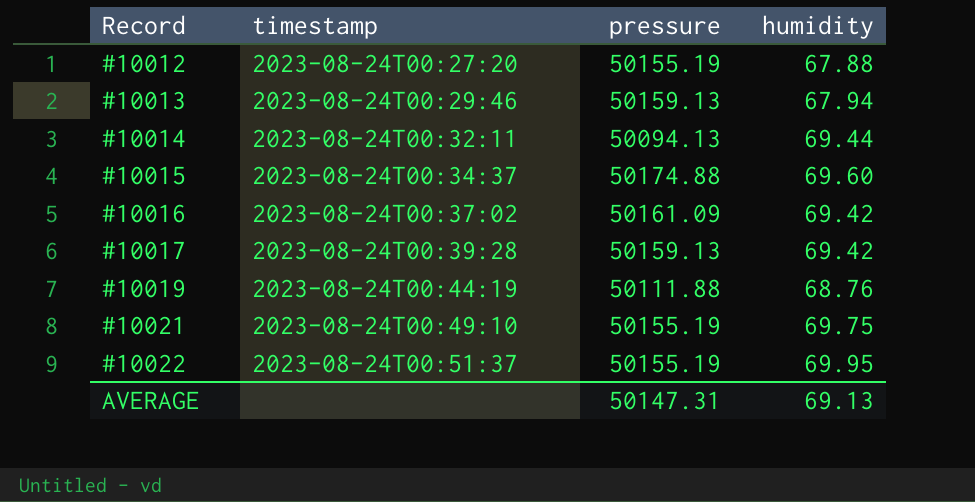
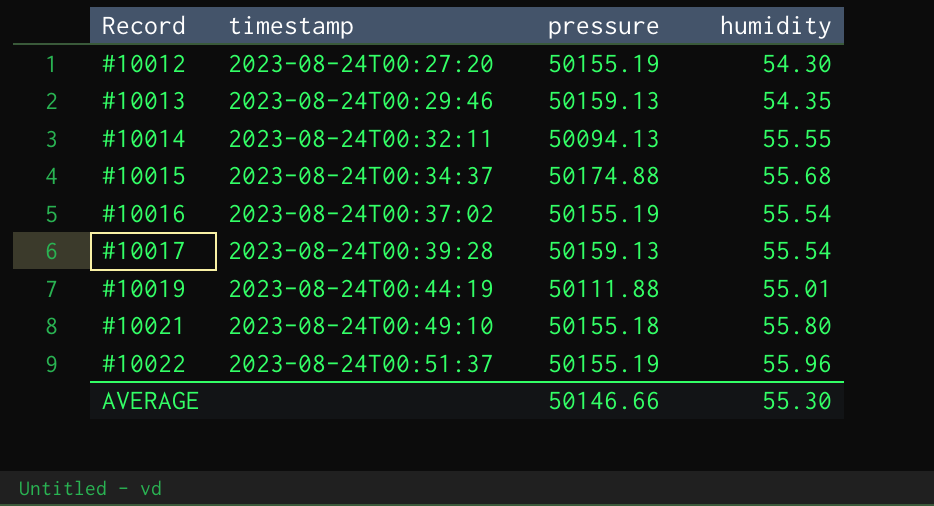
#10012 | humidity: 67.88 -> 54.30
#10013 | humidity: 67.94 -> 54.35
#10014 | humidity: 69.44 -> 55.55
#10015 | humidity: 69.60 -> 55.68
#10016 | pressure: 50161.09 -> 50155.19
#10016 | humidity: 69.42 -> 55.54
#10017 | humidity: 69.42 -> 55.54
#10019 | humidity: 68.76 -> 55.01
#10021 | pressure: 50155.19 -> 50155.18
#10021 | humidity: 69.75 -> 55.80
#10022 | humidity: 69.95 -> 55.96
AVERAGE | pressure: 50147.31 -> 50146.66
AVERAGE | humidity: 69.13 -> 55.30

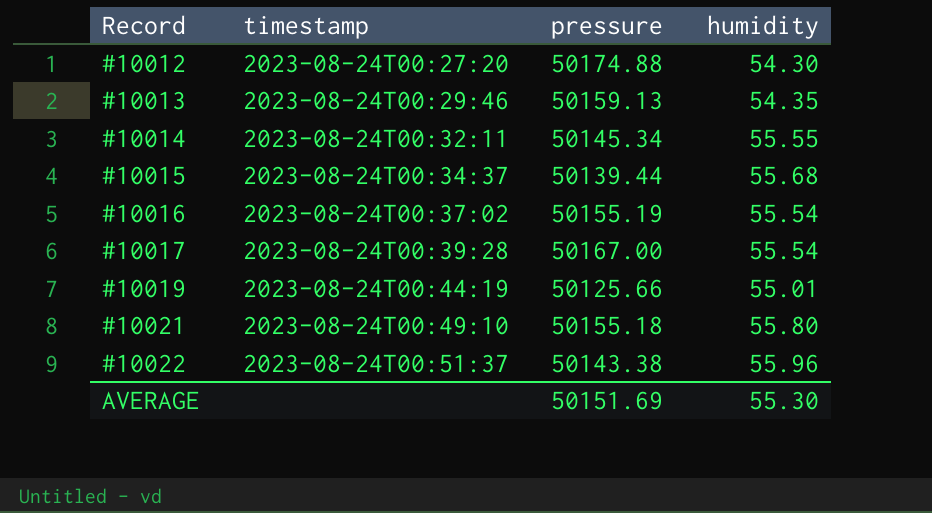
#10012 | pressure: 50155.19 -> 50174.88
#10014 | pressure: 50094.13 -> 50145.34
#10015 | pressure: 50174.88 -> 50139.44
#10017 | pressure: 50159.13 -> 50167.00
#10019 | pressure: 50111.88 -> 50125.66
#10022 | pressure: 50155.19 -> 50143.38
AVERAGE | pressure: 50146.66 -> 50151.69

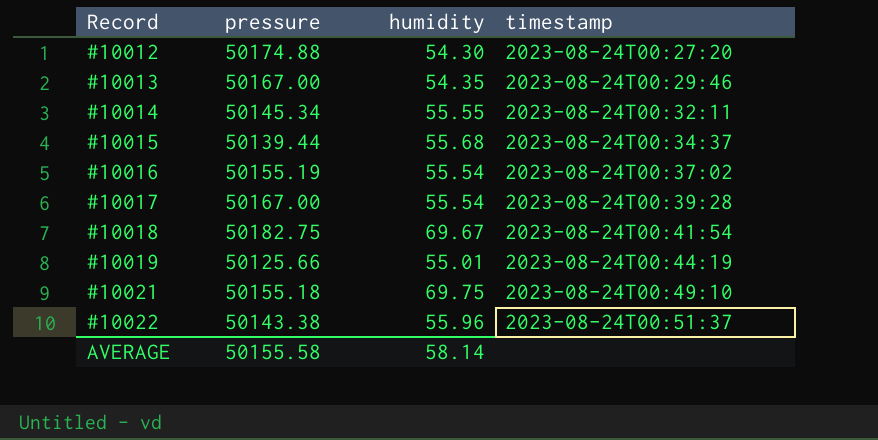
column timestamp | position: 2 -> 4
#10013 | pressure: 50159.13 -> 50167.00
row #10018: none -> 50182.75 | 69.67 | 2023-08-24T00:41:54
#10021 | humidity: 55.80 -> 69.75
AVERAGE | pressure: 50151.69 -> 50155.58
AVERAGE | humidity: 55.30 -> 58.14

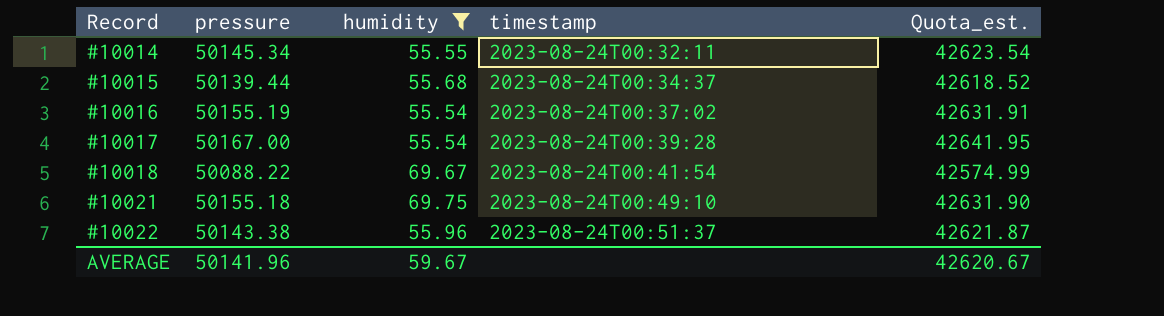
filter: none -> humidity >= 55.54
column Quota_est. | formula: none -> [pressure] * 0.85
#10018 | pressure: 50182.75 -> 50088.22
AVERAGE | pressure: 50155.58 -> 50141.96
AVERAGE | humidity: 58.14 -> 59.67

